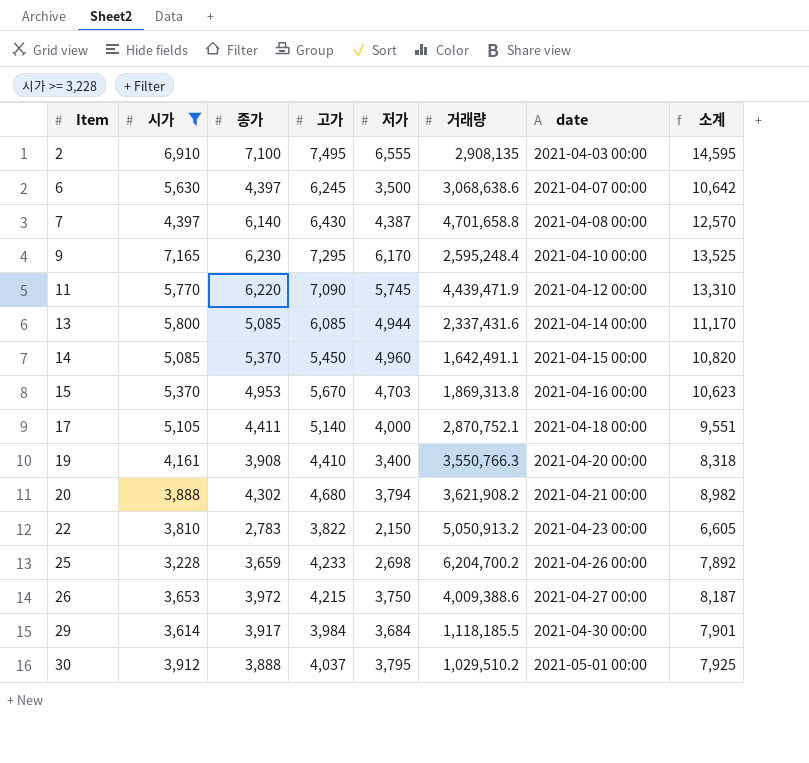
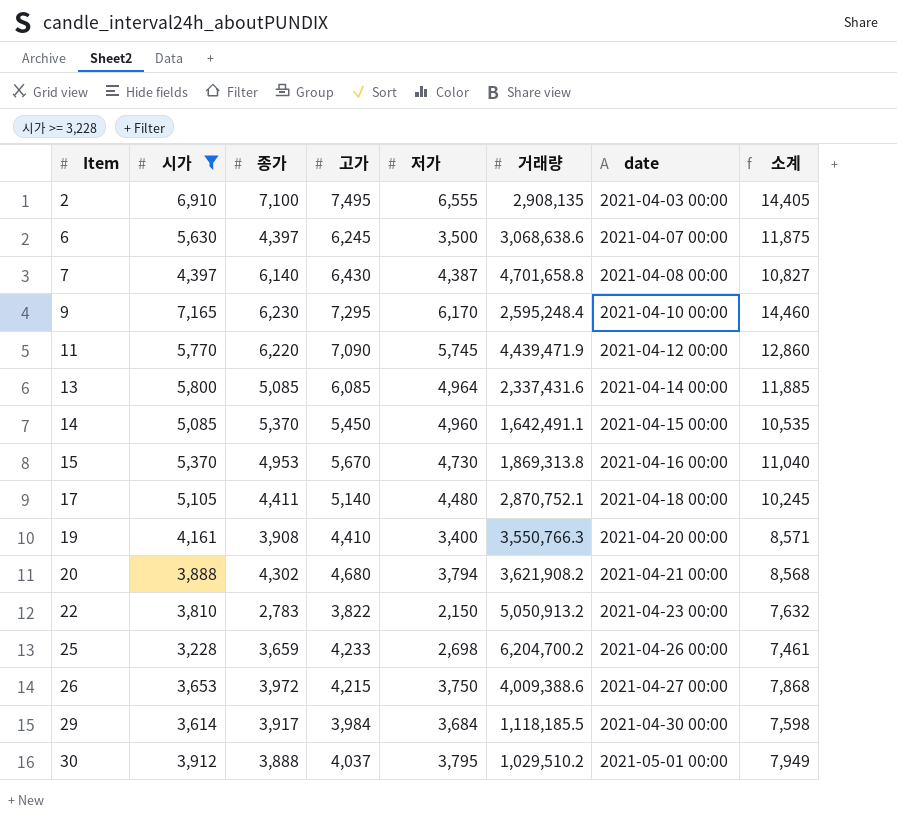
column 소계 | formula: [종가] + [고가] -> [시가] + [고가]
13 | 저가: 4,944 -> 4,964
15 | 저가: 4,703 -> 4,730
17 | 저가: 4,000 -> 4,480

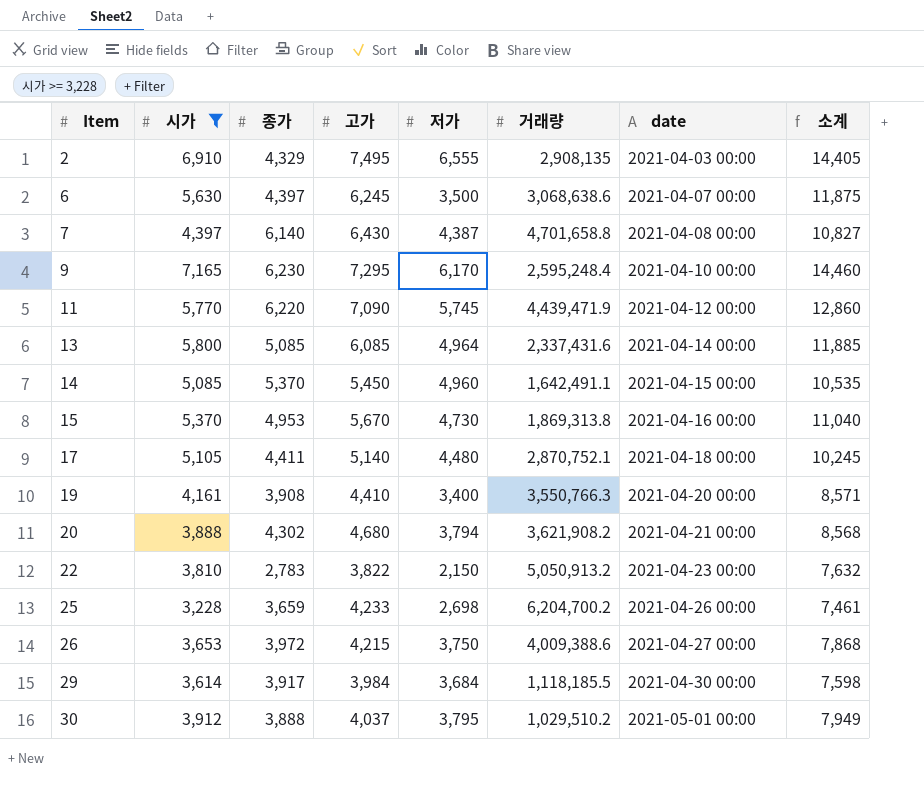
2 | 종가: 7,100 -> 4,329

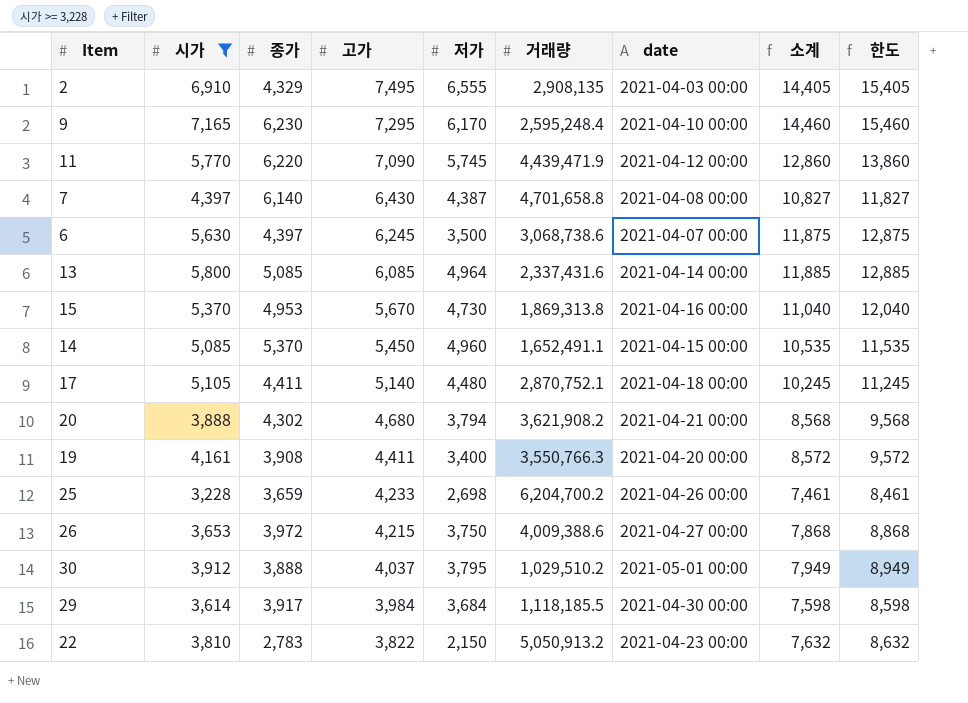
row order: Item ascending -> 고가 descending
column 한도 | formula: none -> [소계] + 1000
6 | 거래량: 3,068,638.6 -> 3,068,738.6
14 | 거래량: 1,642,491.1 -> 1,652,491.1
19 | 고가: 4,410 -> 4,411
19 | 소계: 8,571 -> 8,572

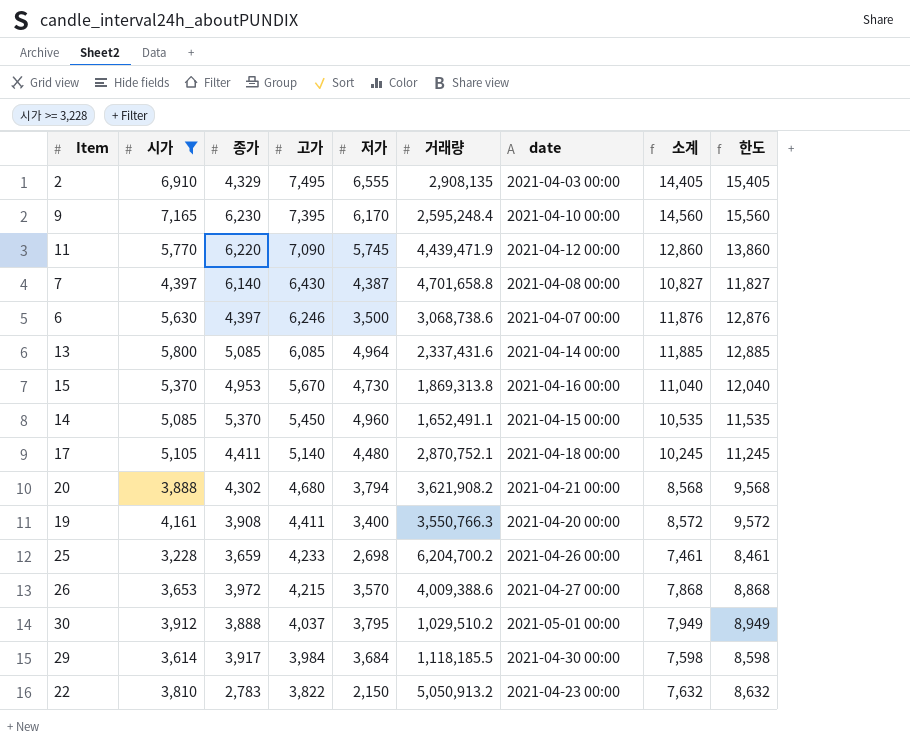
9 | 고가: 7,295 -> 7,395
9 | 소계: 14,460 -> 14,560
9 | 한도: 15,460 -> 15,560
6 | 고가: 6,245 -> 6,246
6 | 소계: 11,875 -> 11,876
6 | 한도: 12,875 -> 12,876
26 | 저가: 3,750 -> 3,570

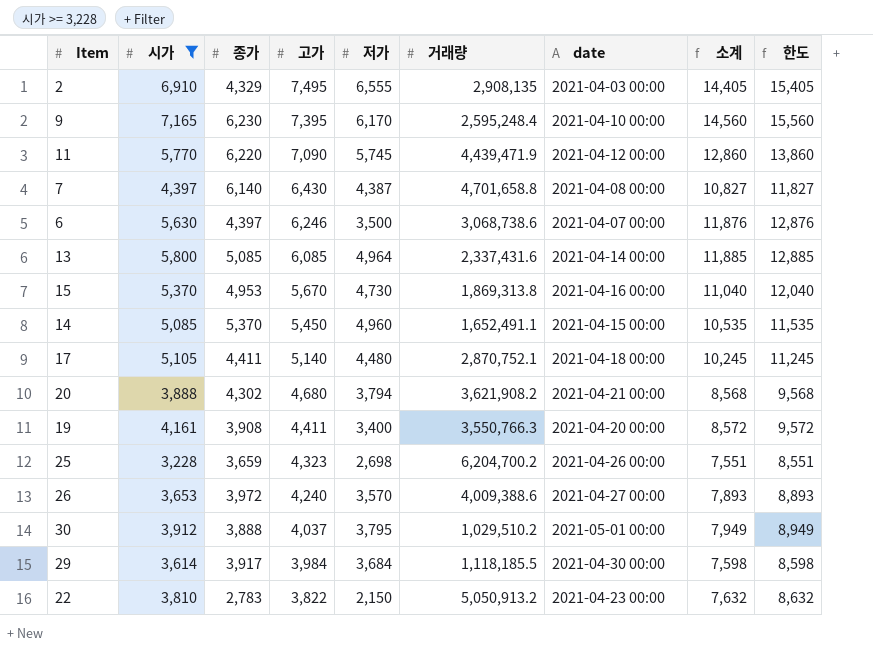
25 | 고가: 4,233 -> 4,323
25 | 소계: 7,461 -> 7,551
25 | 한도: 8,461 -> 8,551
26 | 고가: 4,215 -> 4,240
26 | 소계: 7,868 -> 7,893
26 | 한도: 8,868 -> 8,893

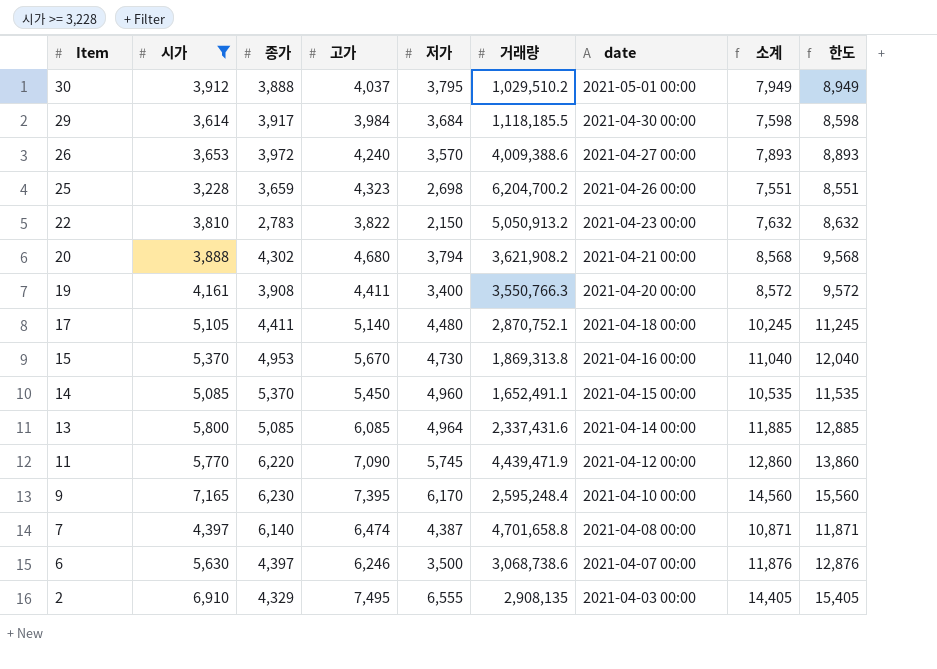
row order: 고가 descending -> Item descending
7 | 고가: 6,430 -> 6,474
7 | 소계: 10,827 -> 10,871
7 | 한도: 11,827 -> 11,871

